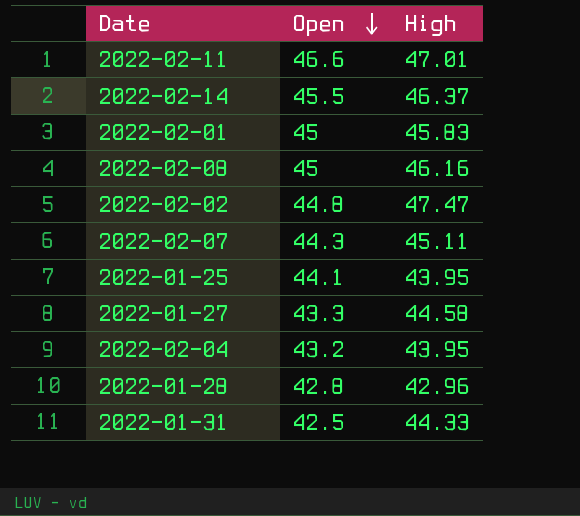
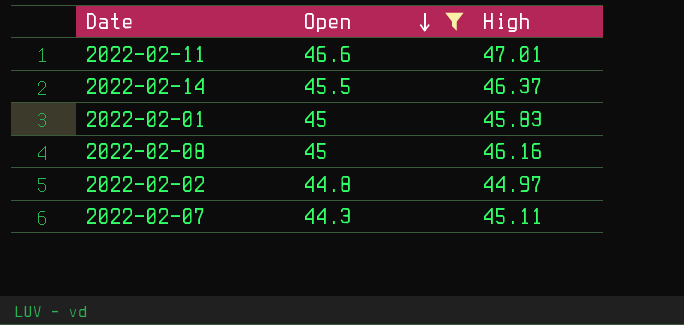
filter: none -> Open >= 44.3
2022-02-02 | High: 47.47 -> 44.97

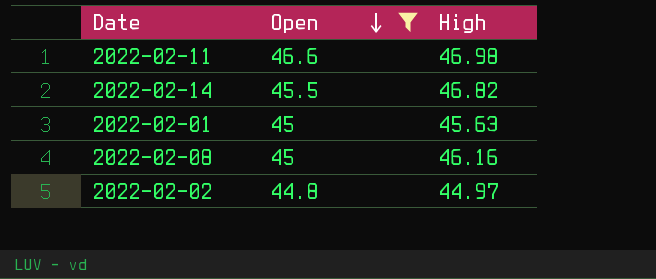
row 2022-02-07: 44.3 | 45.11 -> none
2022-02-11 | High: 47.01 -> 46.98
2022-02-14 | High: 46.37 -> 46.82
2022-02-01 | High: 45.83 -> 45.63

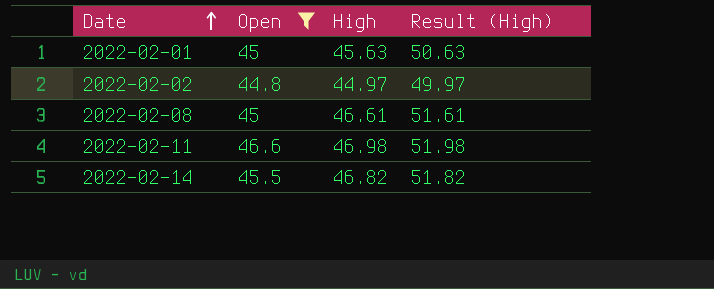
row order: Open descending -> Date ascending
column Result (High) | formula: none -> [High] + 5
2022-02-08 | High: 46.16 -> 46.61

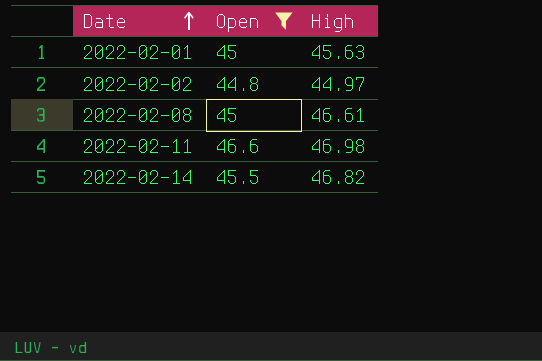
column Result (High) | formula: [High] + 5 -> none

